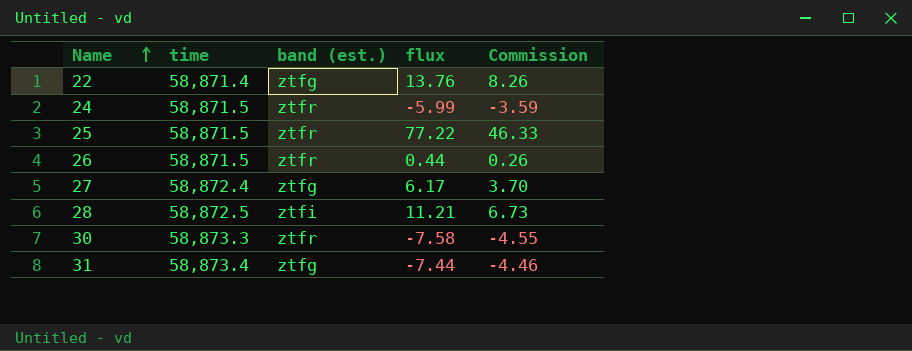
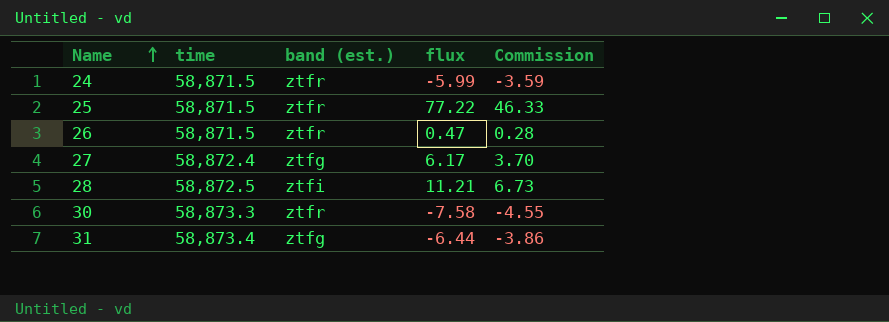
row 22: 58,871.4 | ztfg | 13.76 | 8.26 -> none
26 | flux: 0.44 -> 0.47
26 | Commission: 0.26 -> 0.28
31 | flux: -7.44 -> -6.44
31 | Commission: -4.46 -> -3.86

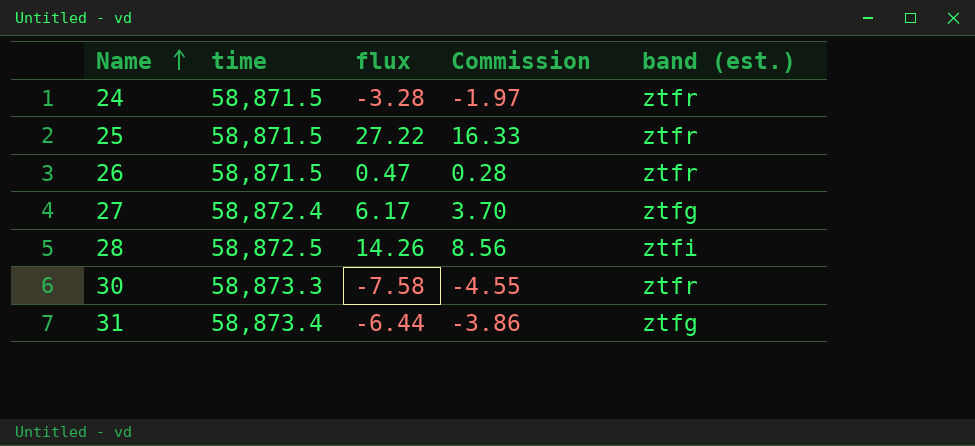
column band (est.) | position: 3 -> 5
24 | flux: -5.99 -> -3.28
24 | Commission: -3.59 -> -1.97
25 | flux: 77.22 -> 27.22
25 | Commission: 46.33 -> 16.33
28 | flux: 11.21 -> 14.26
28 | Commission: 6.73 -> 8.56

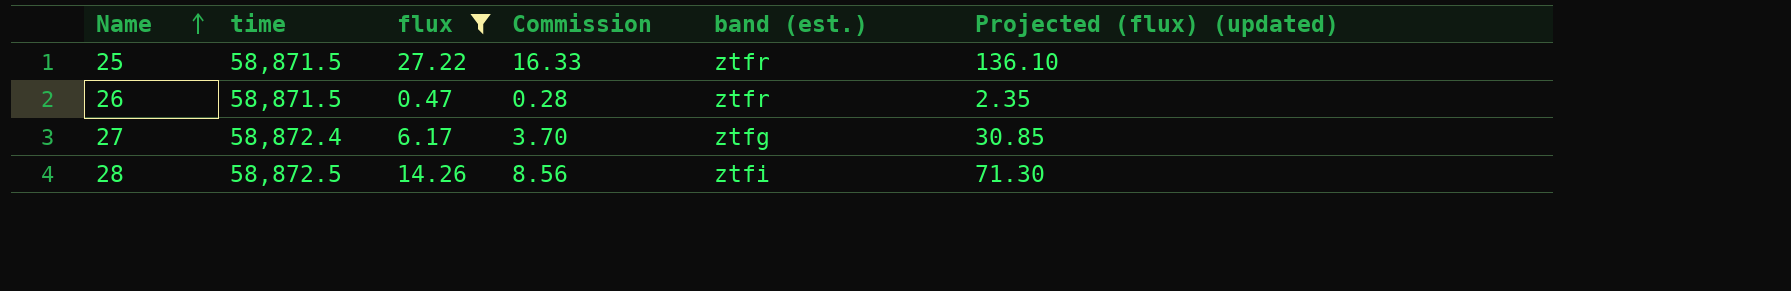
filter: none -> flux >= 0.47
column Projected (flux) (updated) | formula: none -> [flux] * 5

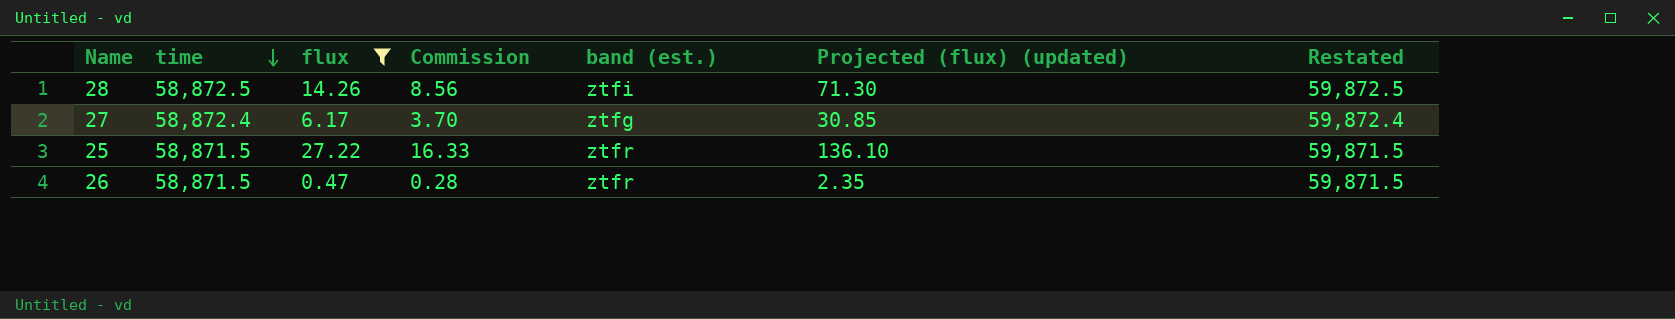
row order: Name ascending -> time descending
column Restated | formula: none -> [time] + 1000

